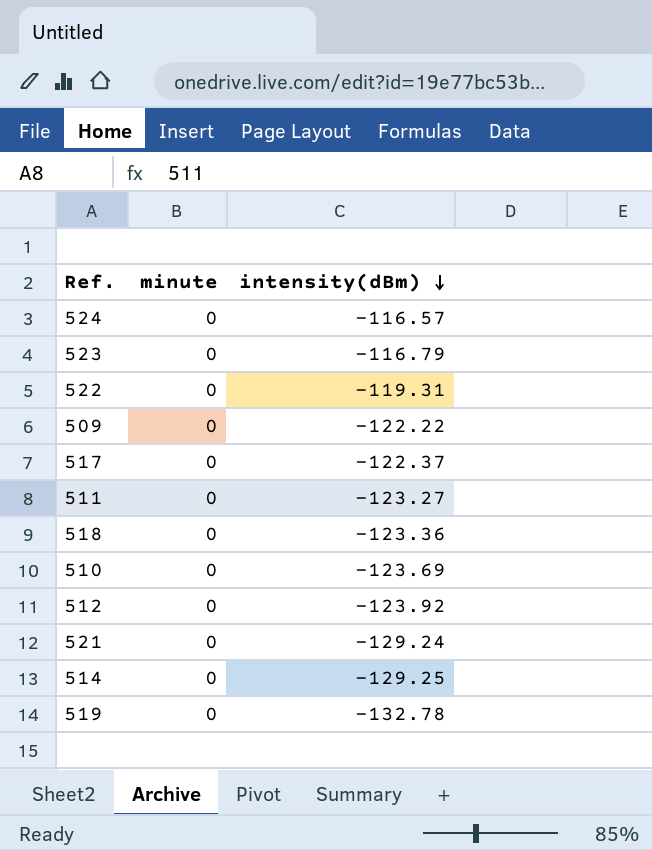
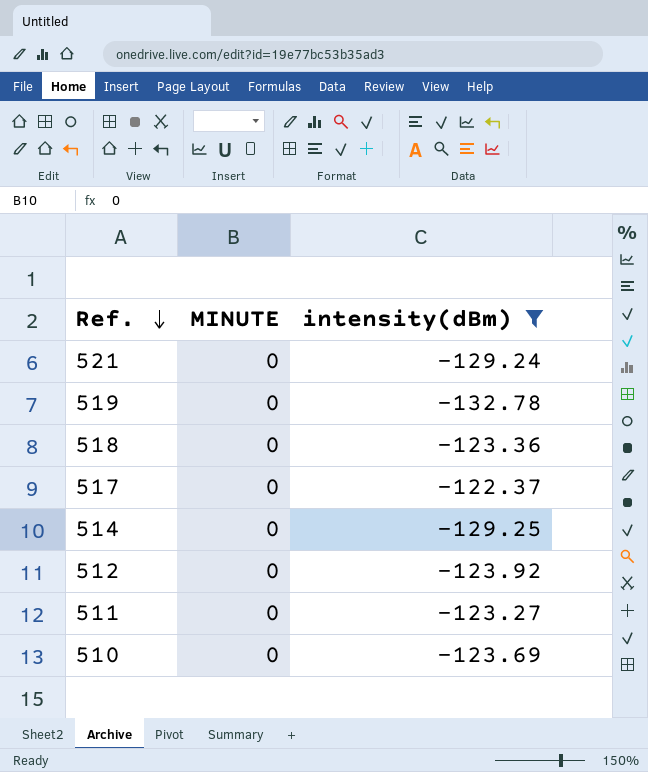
filter: none -> intensity(dBm) <= -122.37
row order: intensity(dBm) descending -> Ref. descending
column name: minute -> MINUTE

